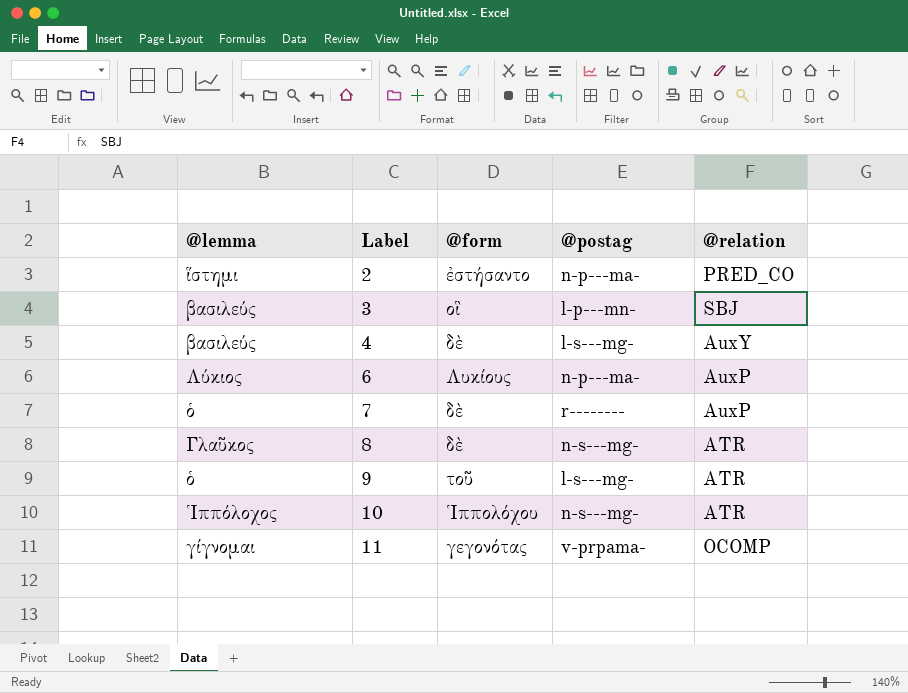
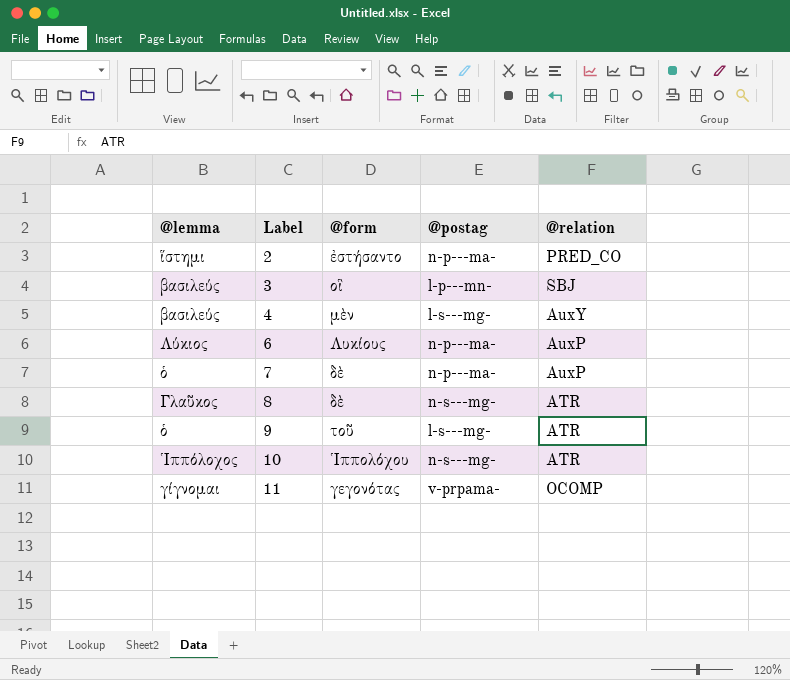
4 | @form: δὲ -> μὲν
7 | @postag: r-------- -> n-p---ma-

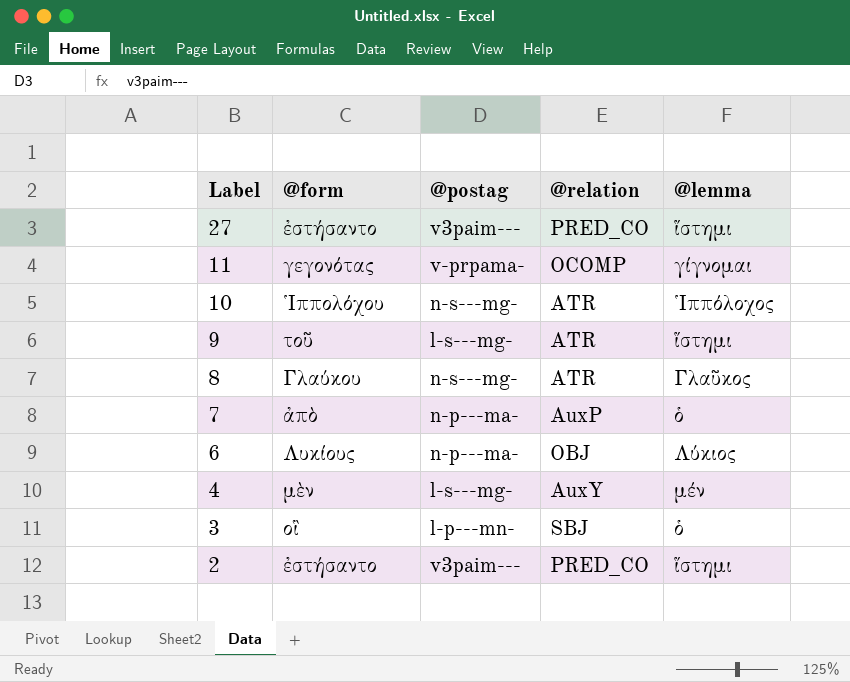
row order: Label ascending -> Label descending
column @lemma | position: 1 -> 5
row 27: none -> ἐστήσαντο | v3paim--- | PRED_CO | ἵστημι
9 | @lemma: ὁ -> ἵστημι
8 | @form: δὲ -> Γλαύκου
7 | @form: δὲ -> ἀπὸ
6 | @relation: AuxP -> OBJ
4 | @lemma: βασιλεύς -> μέν
3 | @lemma: βασιλεύς -> ὁ
2 | @postag: n-p---ma- -> v3paim---

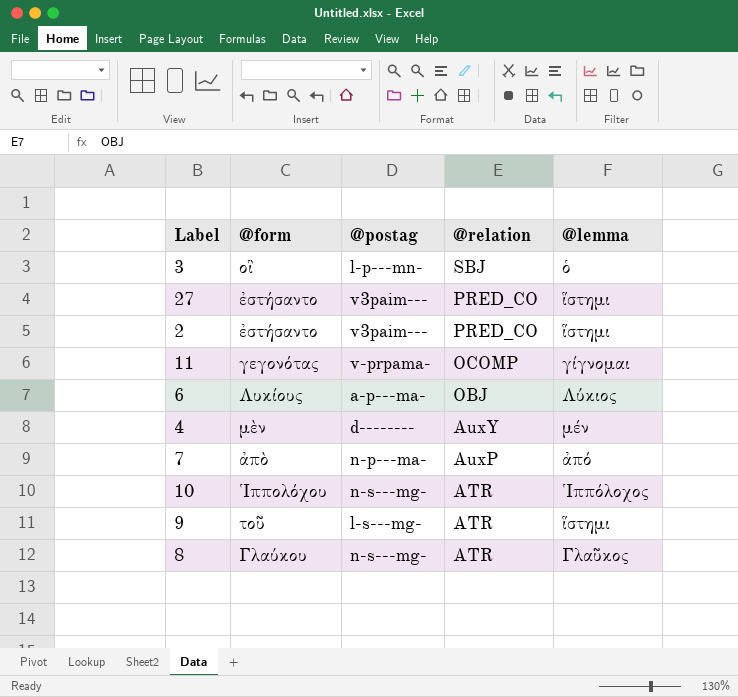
row order: Label descending -> @relation descending
6 | @postag: n-p---ma- -> a-p---ma-
4 | @postag: l-s---mg- -> d--------
7 | @lemma: ὁ -> ἀπό

